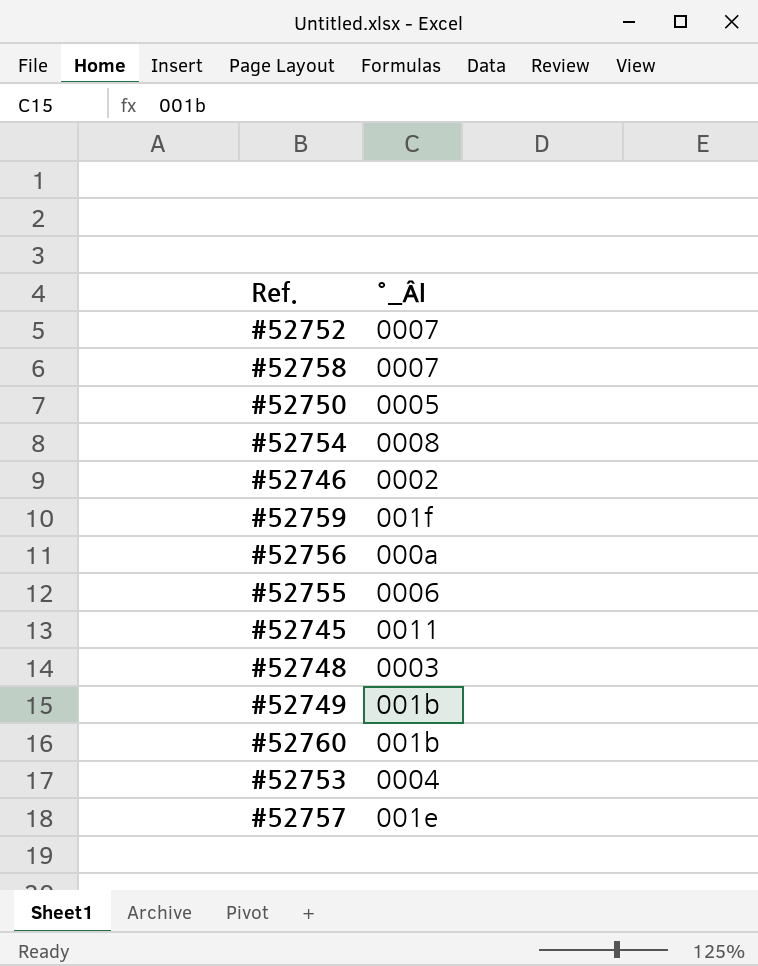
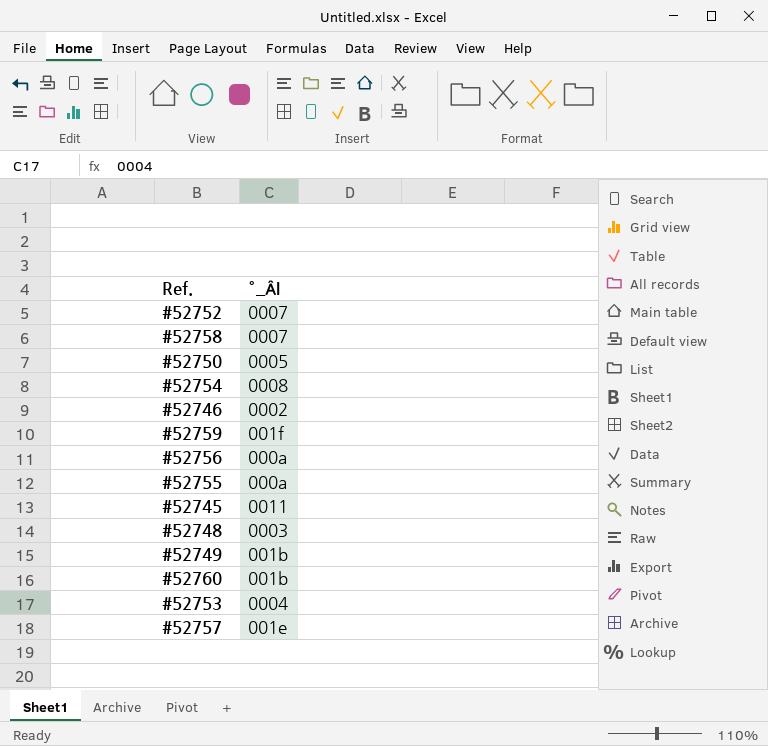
#52755 | °_ÂI: 0006 -> 000a

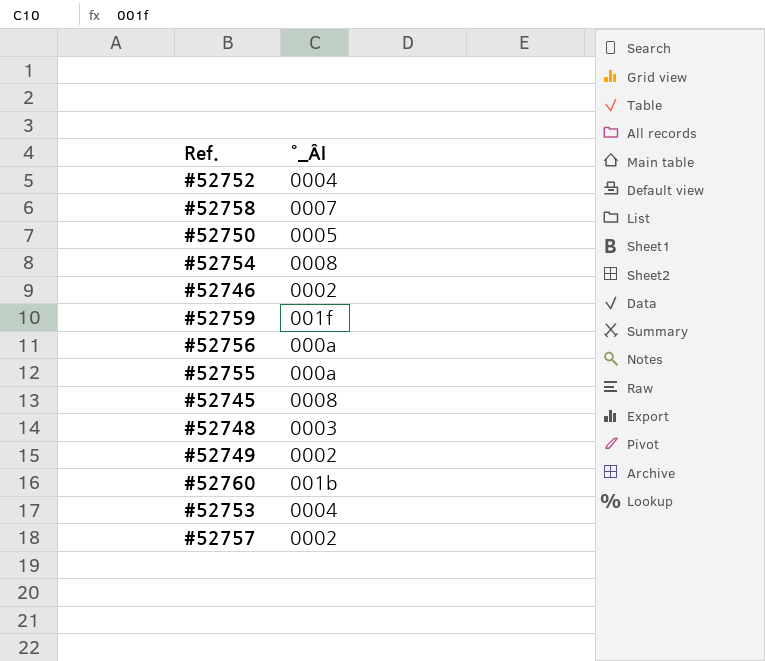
#52752 | °_ÂI: 0007 -> 0004
#52745 | °_ÂI: 0011 -> 0008
#52749 | °_ÂI: 001b -> 0002
#52757 | °_ÂI: 001e -> 0002

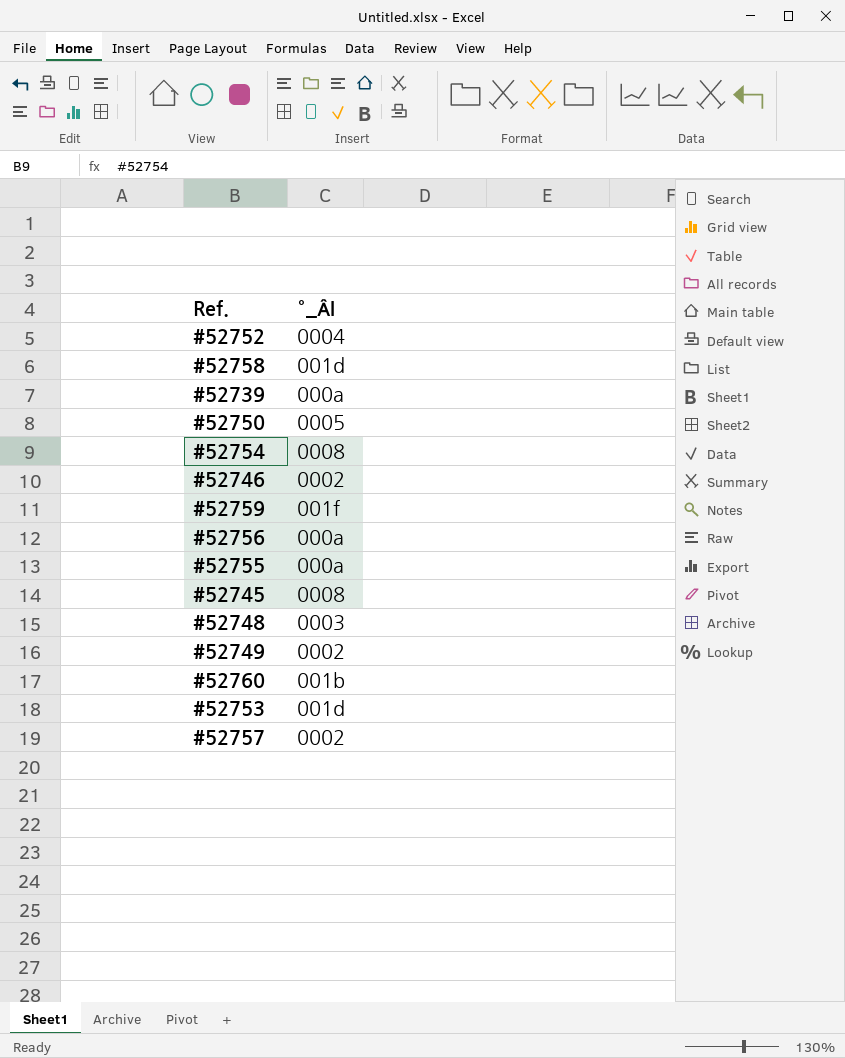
#52758 | °_ÂI: 0007 -> 001d
row #52739: none -> 000a
#52753 | °_ÂI: 0004 -> 001d

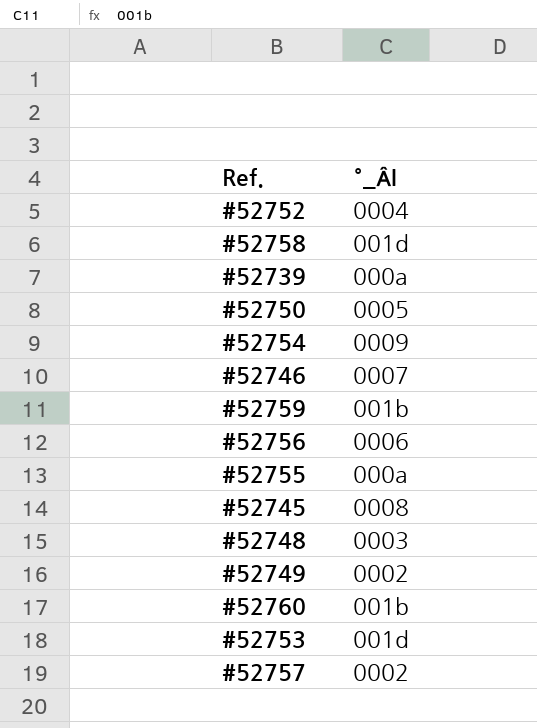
#52754 | °_ÂI: 0008 -> 0009
#52746 | °_ÂI: 0002 -> 0007
#52759 | °_ÂI: 001f -> 001b
#52756 | °_ÂI: 000a -> 0006

